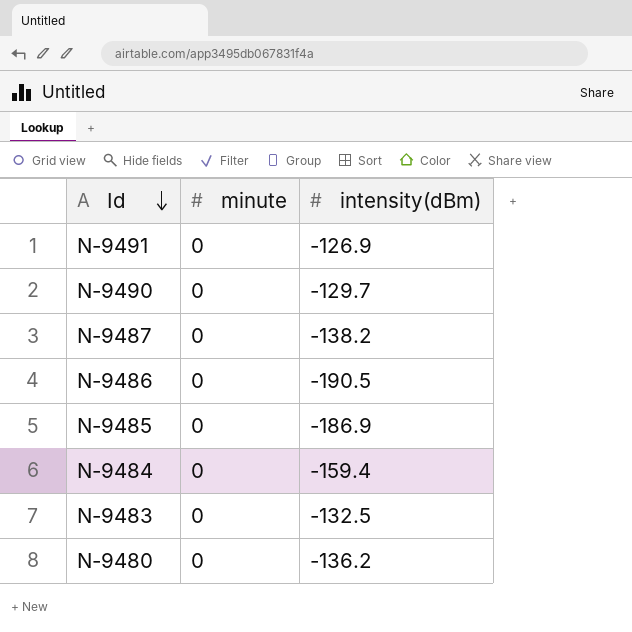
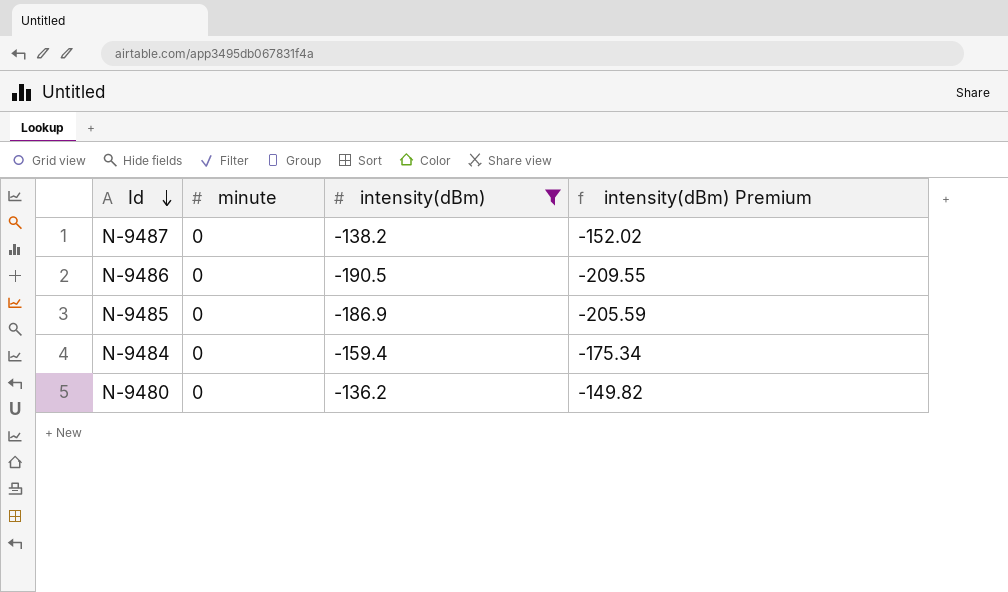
filter: none -> intensity(dBm) <= -136.2
column intensity(dBm) Premium | formula: none -> [intensity(dBm)] * 1.1

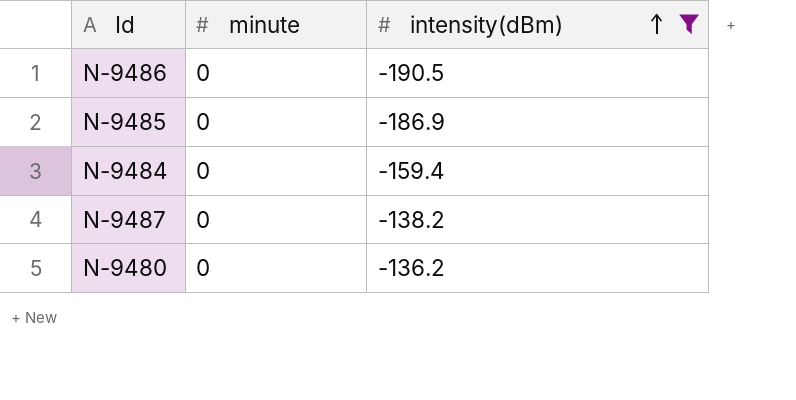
row order: Id descending -> intensity(dBm) ascending
column intensity(dBm) Premium | formula: [intensity(dBm)] * 1.1 -> none

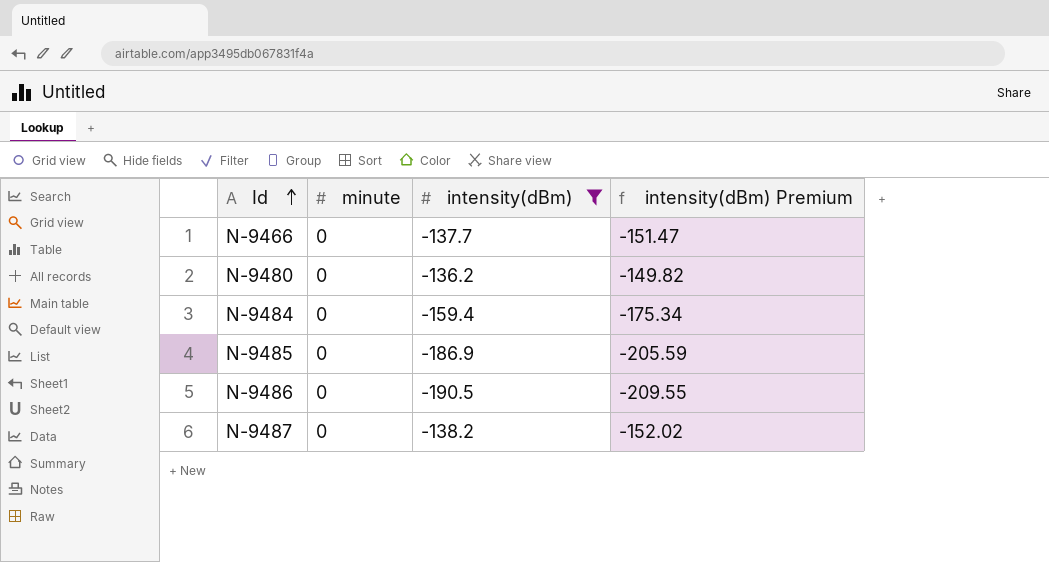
row order: intensity(dBm) ascending -> Id ascending
column intensity(dBm) Premium | formula: none -> [intensity(dBm)] * 1.1
row N-9466: none -> 0 | -137.7 | -151.47

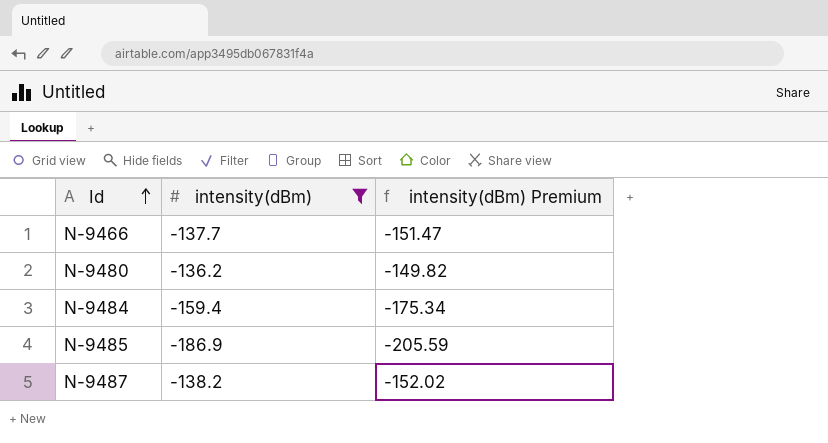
column minute | position: 2 -> none
row N-9486: 0 | -190.5 | -209.55 -> none

